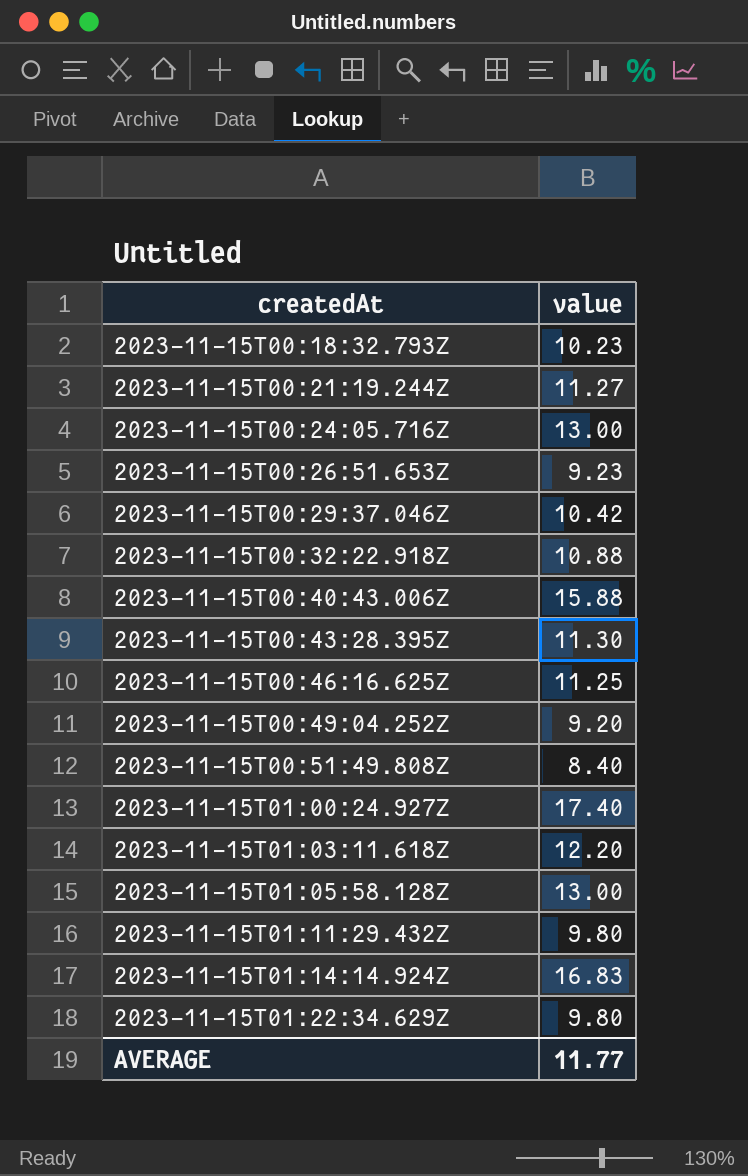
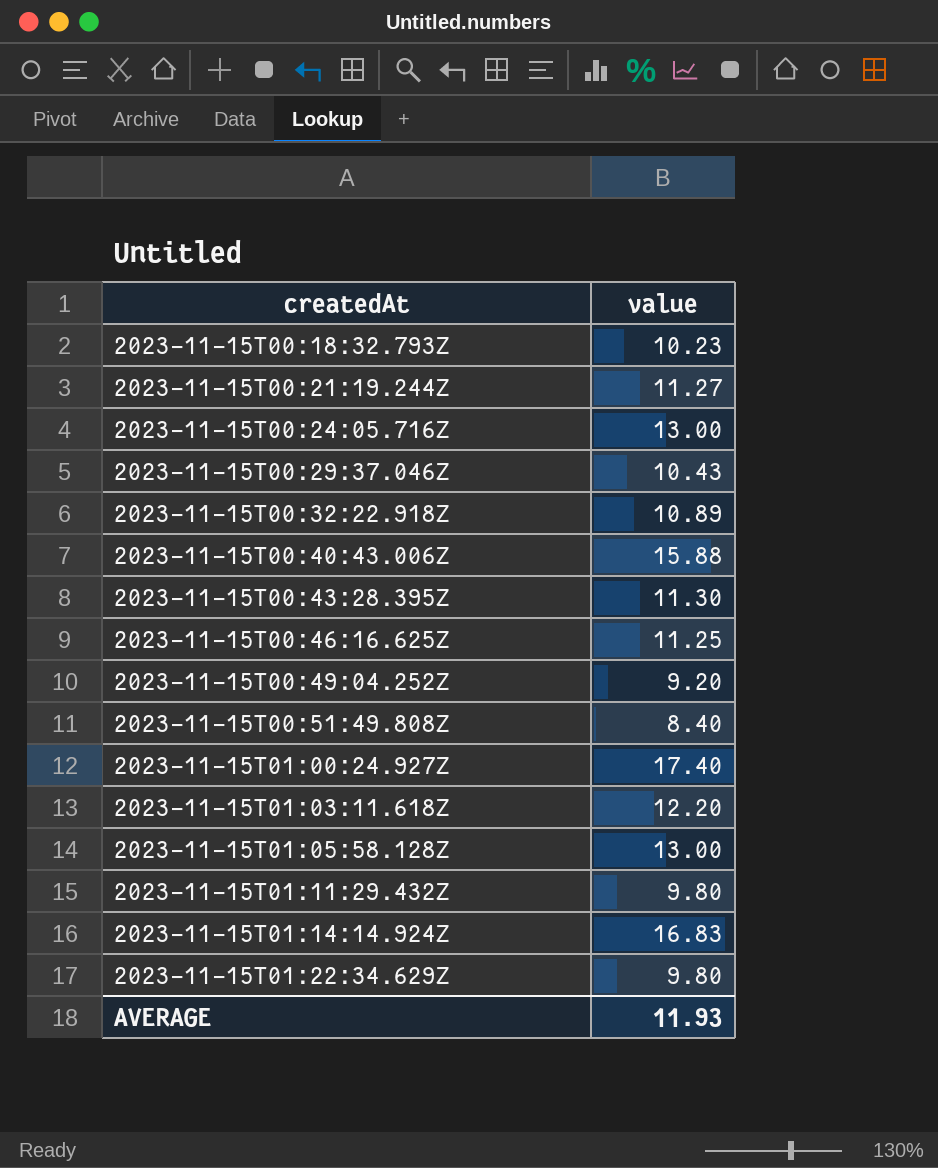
row 2023-11-15T00:26:51.653Z: 9.23 -> none
2023-11-15T00:29:37.046Z | value: 10.42 -> 10.43
2023-11-15T00:32:22.918Z | value: 10.88 -> 10.89
AVERAGE | value: 11.77 -> 11.93

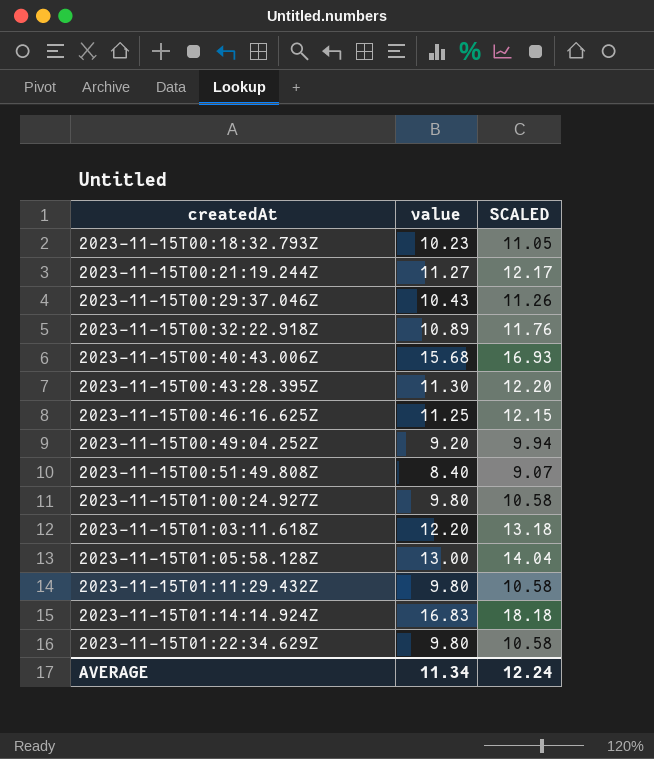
column SCALED | formula: none -> [value] * 1.08
row 2023-11-15T00:24:05.716Z: 13.00 -> none
2023-11-15T00:40:43.006Z | value: 15.88 -> 15.68
2023-11-15T01:00:24.927Z | value: 17.40 -> 9.80
AVERAGE | value: 11.93 -> 11.34

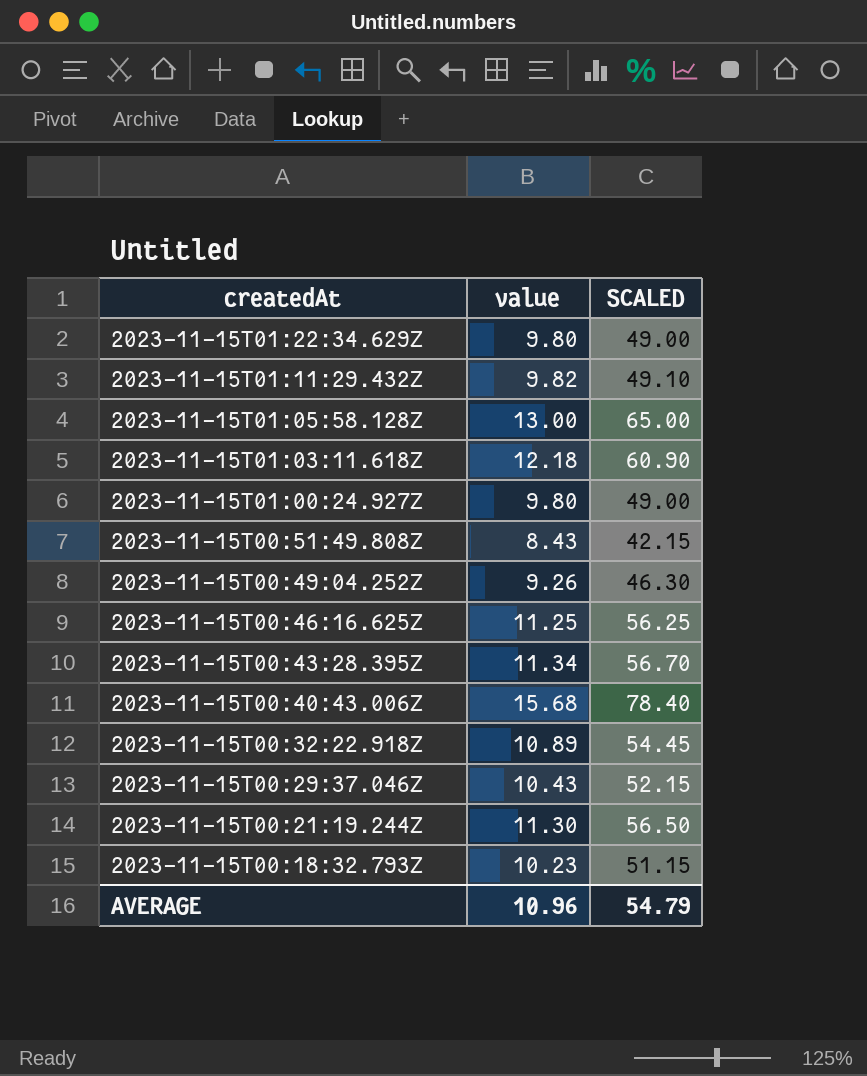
row order: createdAt ascending -> createdAt descending
column SCALED | formula: [value] * 1.08 -> [value] * 5
row 2023-11-15T01:14:14.924Z: 16.83 | 18.18 -> none
2023-11-15T01:11:29.432Z | value: 9.80 -> 9.82
2023-11-15T01:03:11.618Z | value: 12.20 -> 12.18
2023-11-15T00:51:49.808Z | value: 8.40 -> 8.43
2023-11-15T00:49:04.252Z | value: 9.20 -> 9.26
2023-11-15T00:43:28.395Z | value: 11.30 -> 11.34
2023-11-15T00:21:19.244Z | value: 11.27 -> 11.30
AVERAGE | value: 11.34 -> 10.96
AVERAGE | SCALED: 12.24 -> 54.79

